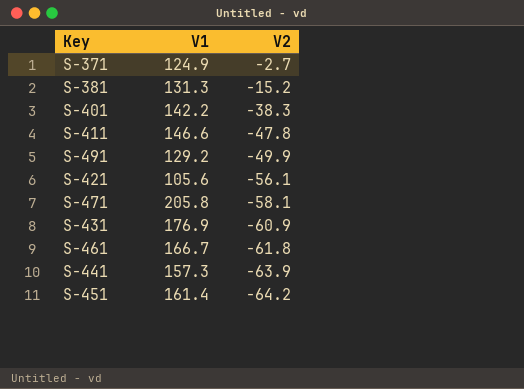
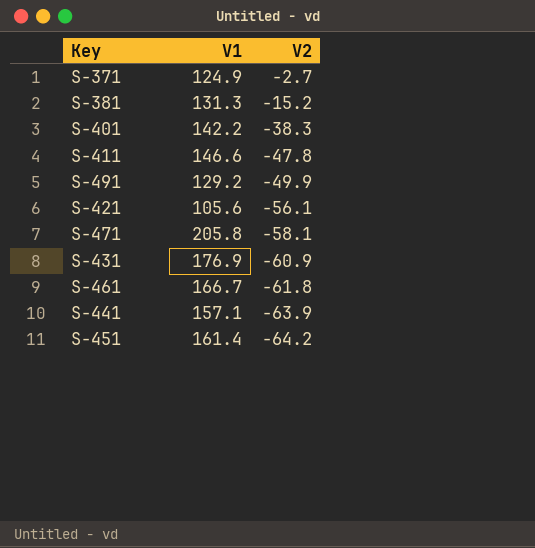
S-441 | V1: 157.3 -> 157.1

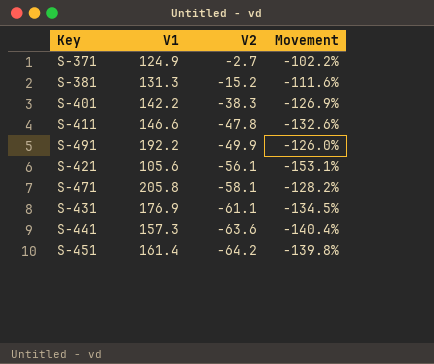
column Movement | formula: none -> ([V2] - [V1]) / [V1]
row S-461: 166.7 | -61.8 -> none
S-491 | V1: 129.2 -> 192.2
S-431 | V2: -60.9 -> -61.1
S-441 | V1: 157.1 -> 157.3
S-441 | V2: -63.9 -> -63.6

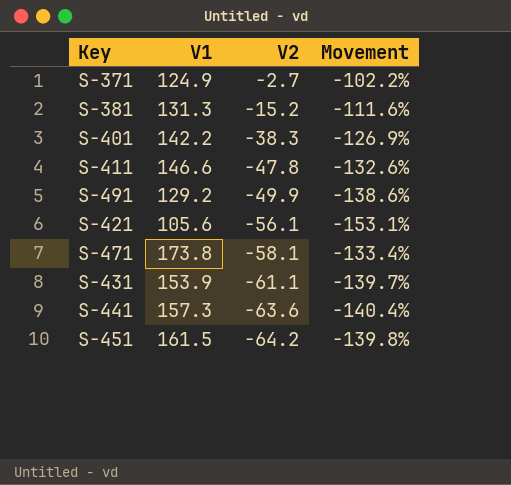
S-491 | V1: 192.2 -> 129.2
S-491 | Movement: -126.0% -> -138.6%
S-471 | V1: 205.8 -> 173.8
S-471 | Movement: -128.2% -> -133.4%
S-431 | V1: 176.9 -> 153.9
S-431 | Movement: -134.5% -> -139.7%
S-451 | V1: 161.4 -> 161.5

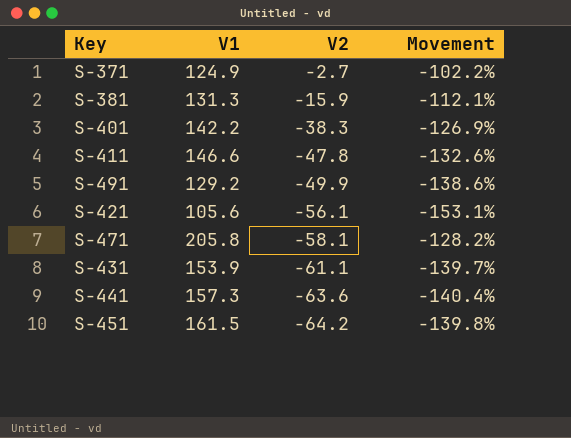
S-381 | V2: -15.2 -> -15.9
S-381 | Movement: -111.6% -> -112.1%
S-471 | V1: 173.8 -> 205.8
S-471 | Movement: -133.4% -> -128.2%

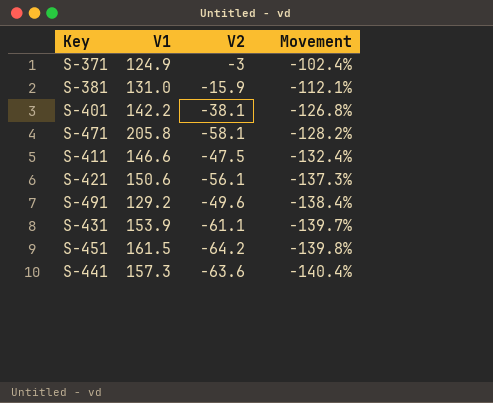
row order: V2 descending -> Movement descending
S-371 | V2: -2.7 -> -3
S-371 | Movement: -102.2% -> -102.4%
S-381 | V1: 131.3 -> 131.0
S-401 | V2: -38.3 -> -38.1
S-401 | Movement: -126.9% -> -126.8%
S-411 | V2: -47.8 -> -47.5
S-411 | Movement: -132.6% -> -132.4%
S-421 | V1: 105.6 -> 150.6
S-421 | Movement: -153.1% -> -137.3%
S-491 | V2: -49.9 -> -49.6
S-491 | Movement: -138.6% -> -138.4%

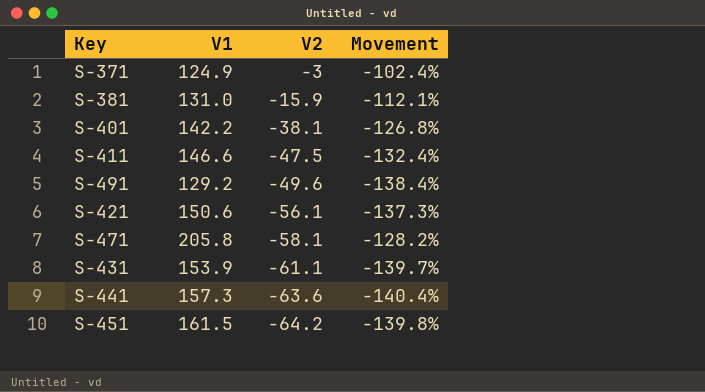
row order: Movement descending -> V2 descending

